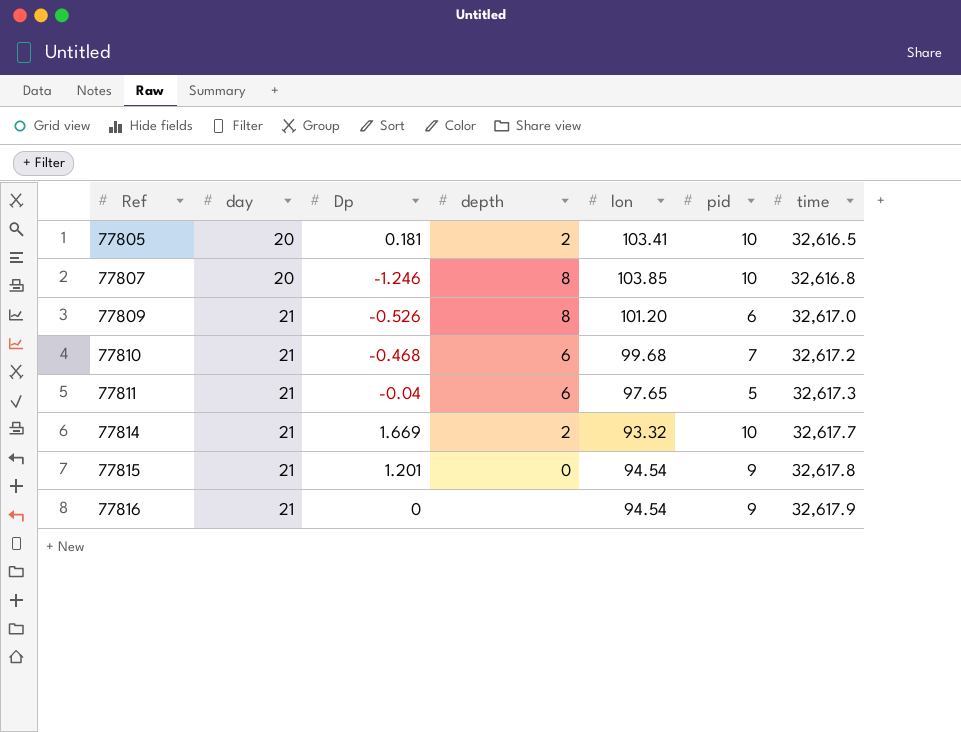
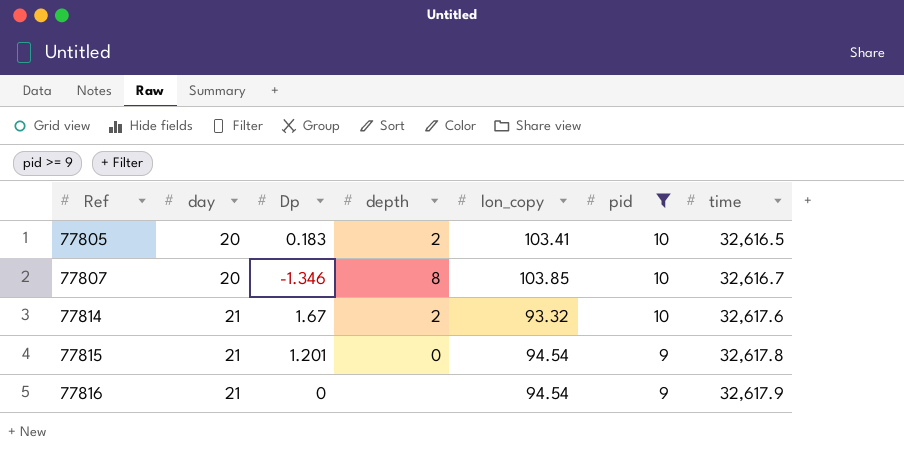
filter: none -> pid >= 9
column name: lon -> lon_copy
77805 | Dp: 0.181 -> 0.183
77807 | Dp: -1.246 -> -1.346
77807 | time: 32,616.8 -> 32,616.7
77814 | Dp: 1.669 -> 1.67
77814 | time: 32,617.7 -> 32,617.6

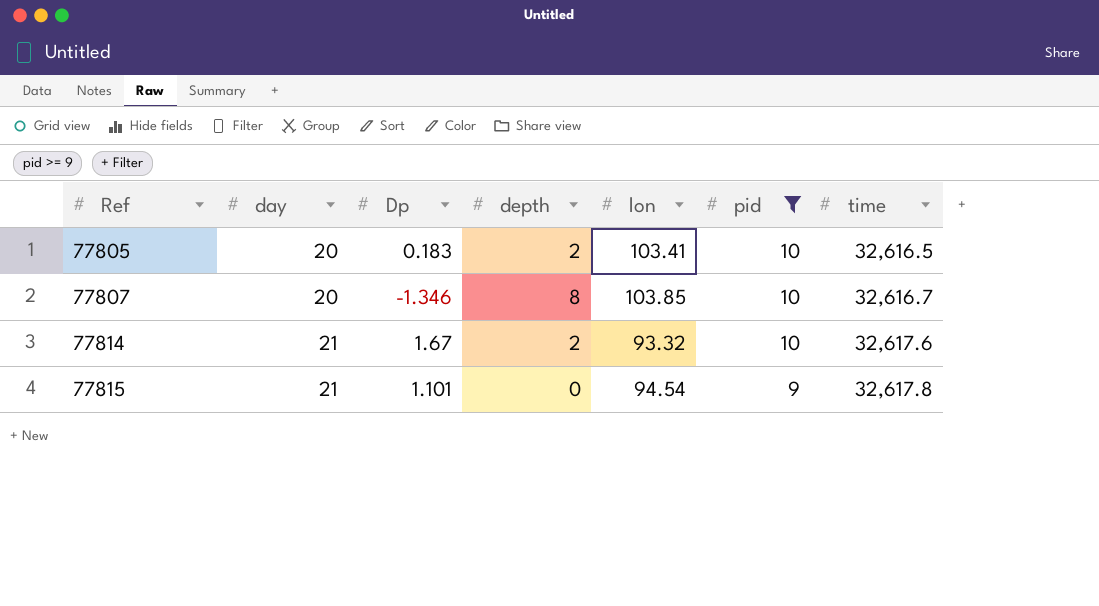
column name: lon_copy -> lon
row 77816: 21 | 0 | none | 94.54 | 9 | 32,617.9 -> none
77815 | Dp: 1.201 -> 1.101

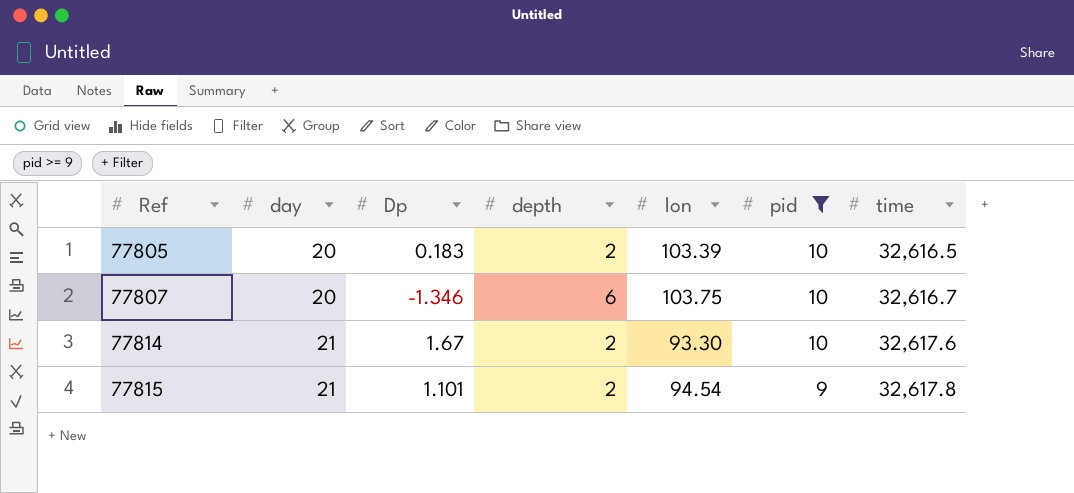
77805 | lon: 103.41 -> 103.39
77807 | depth: 8 -> 6
77807 | lon: 103.85 -> 103.75
77814 | lon: 93.32 -> 93.30
77815 | depth: 0 -> 2

